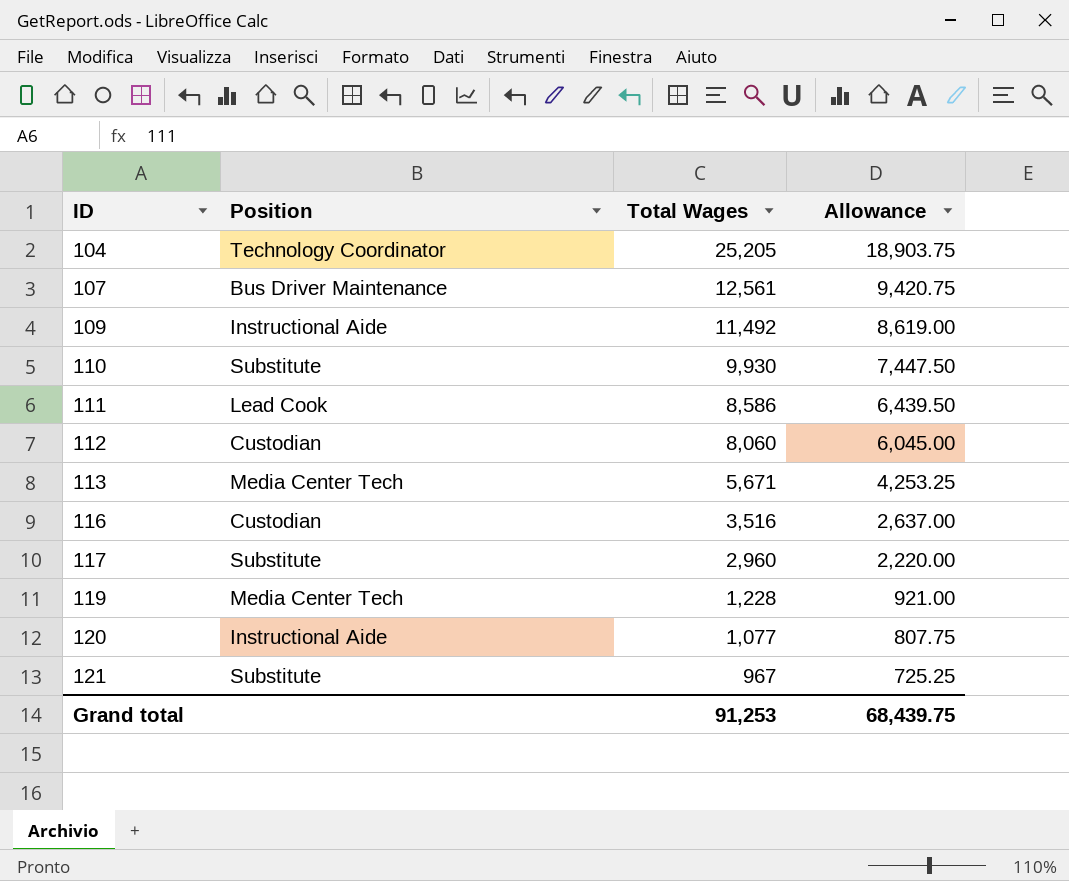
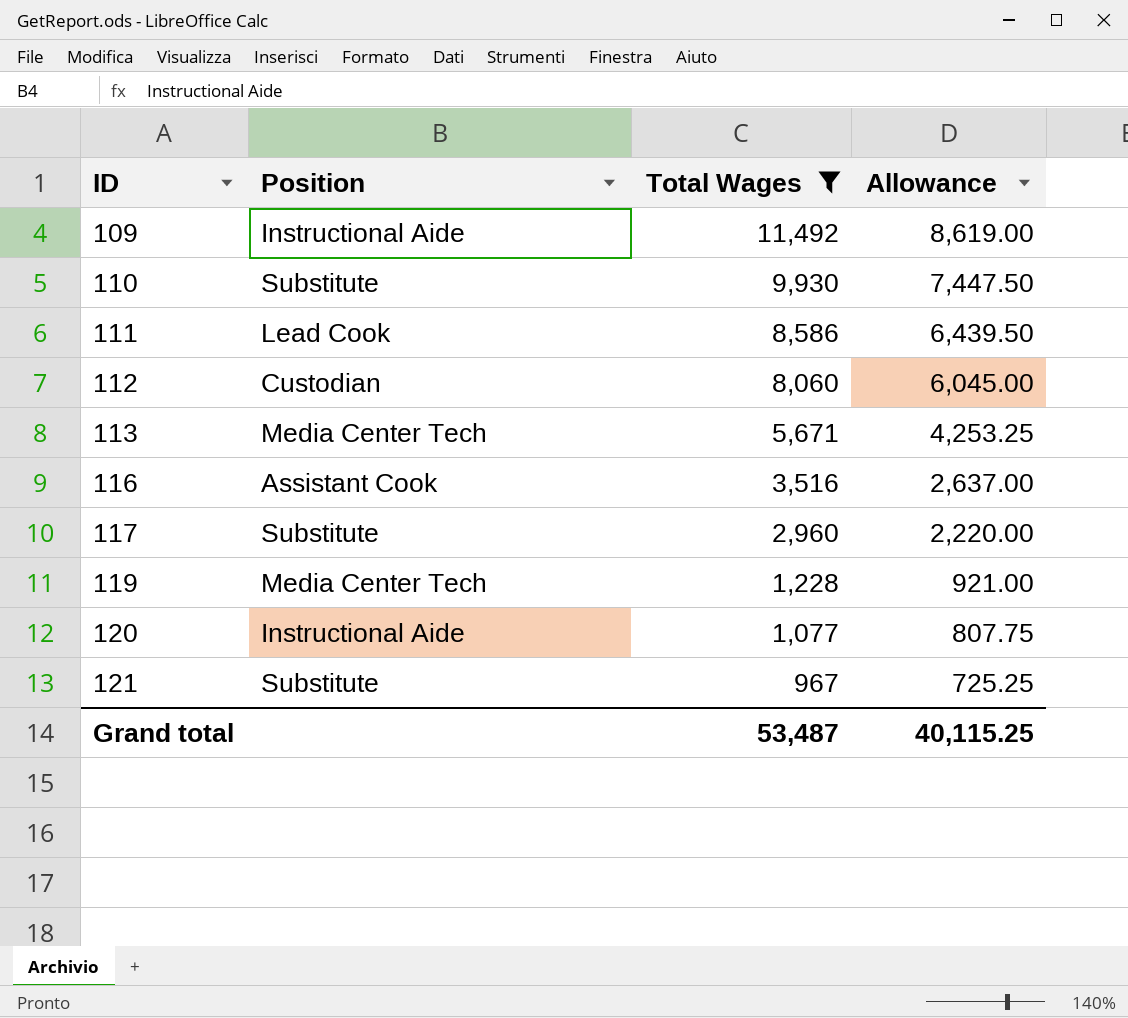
filter: none -> Total Wages <= 11,492
116 | Position: Custodian -> Assistant Cook
Grand total | Total Wages: 91,253 -> 53,487
Grand total | Allowance: 68,439.75 -> 40,115.25

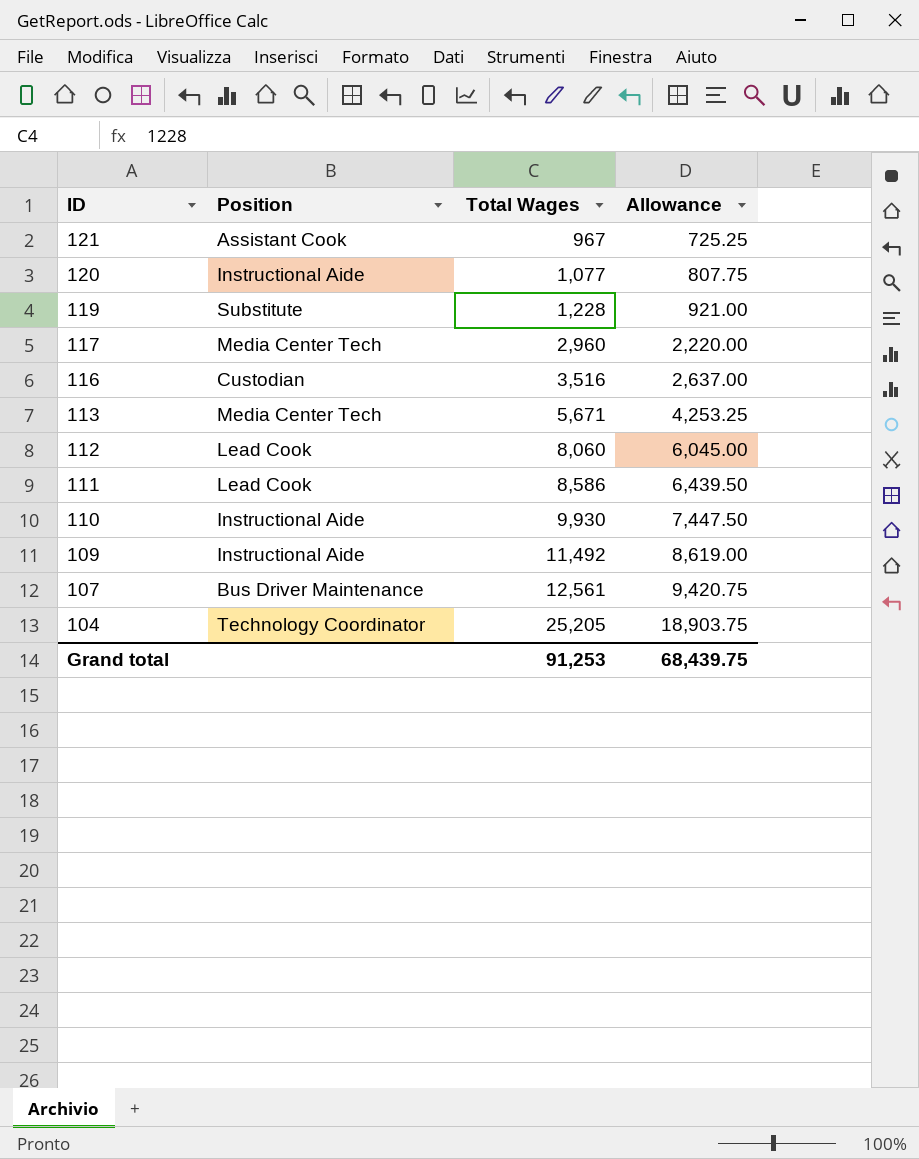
filter: Total Wages <= 11,492 -> none
row order: ID ascending -> ID descending
121 | Position: Substitute -> Assistant Cook
119 | Position: Media Center Tech -> Substitute
117 | Position: Substitute -> Media Center Tech
116 | Position: Assistant Cook -> Custodian
112 | Position: Custodian -> Lead Cook
110 | Position: Substitute -> Instructional Aide
Grand total | Total Wages: 53,487 -> 91,253
Grand total | Allowance: 40,115.25 -> 68,439.75

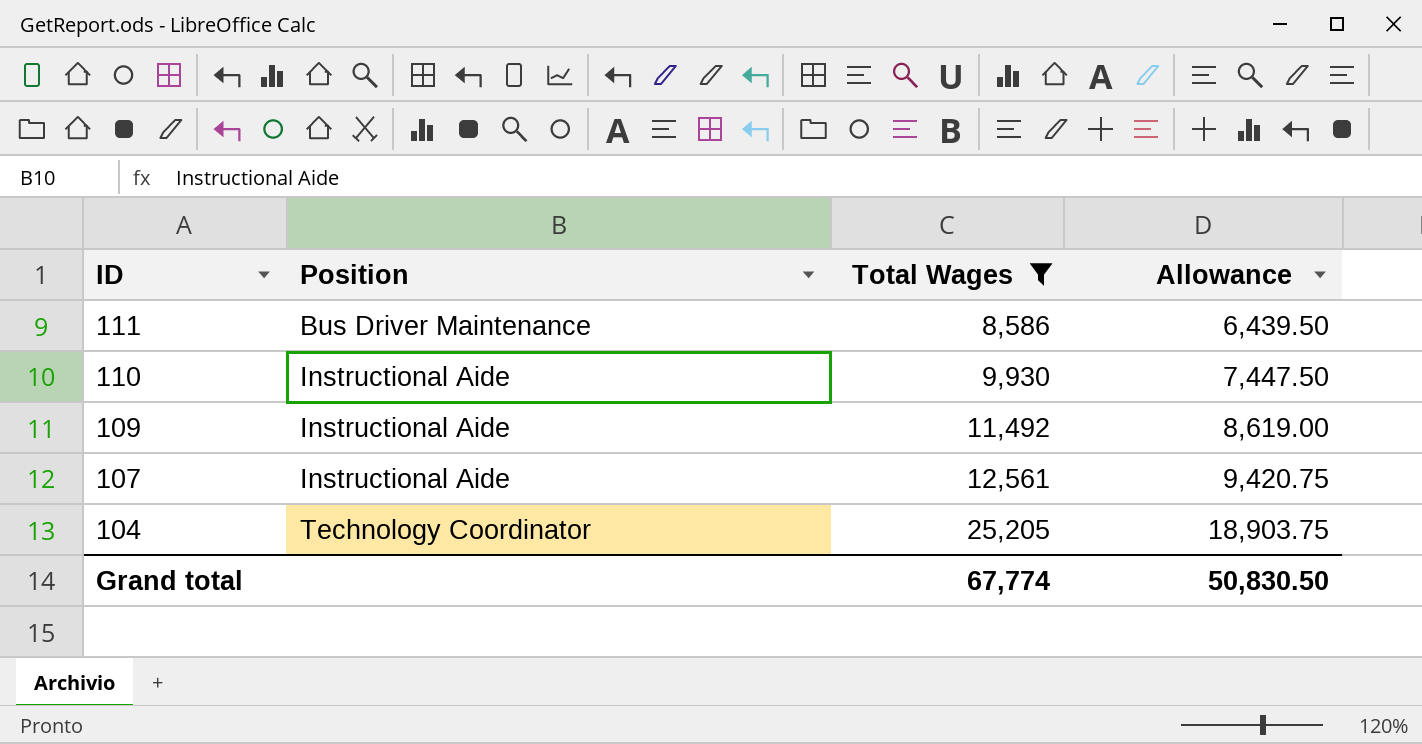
filter: none -> Total Wages >= 8,586
111 | Position: Lead Cook -> Bus Driver Maintenance
107 | Position: Bus Driver Maintenance -> Instructional Aide
Grand total | Total Wages: 91,253 -> 67,774
Grand total | Allowance: 68,439.75 -> 50,830.50

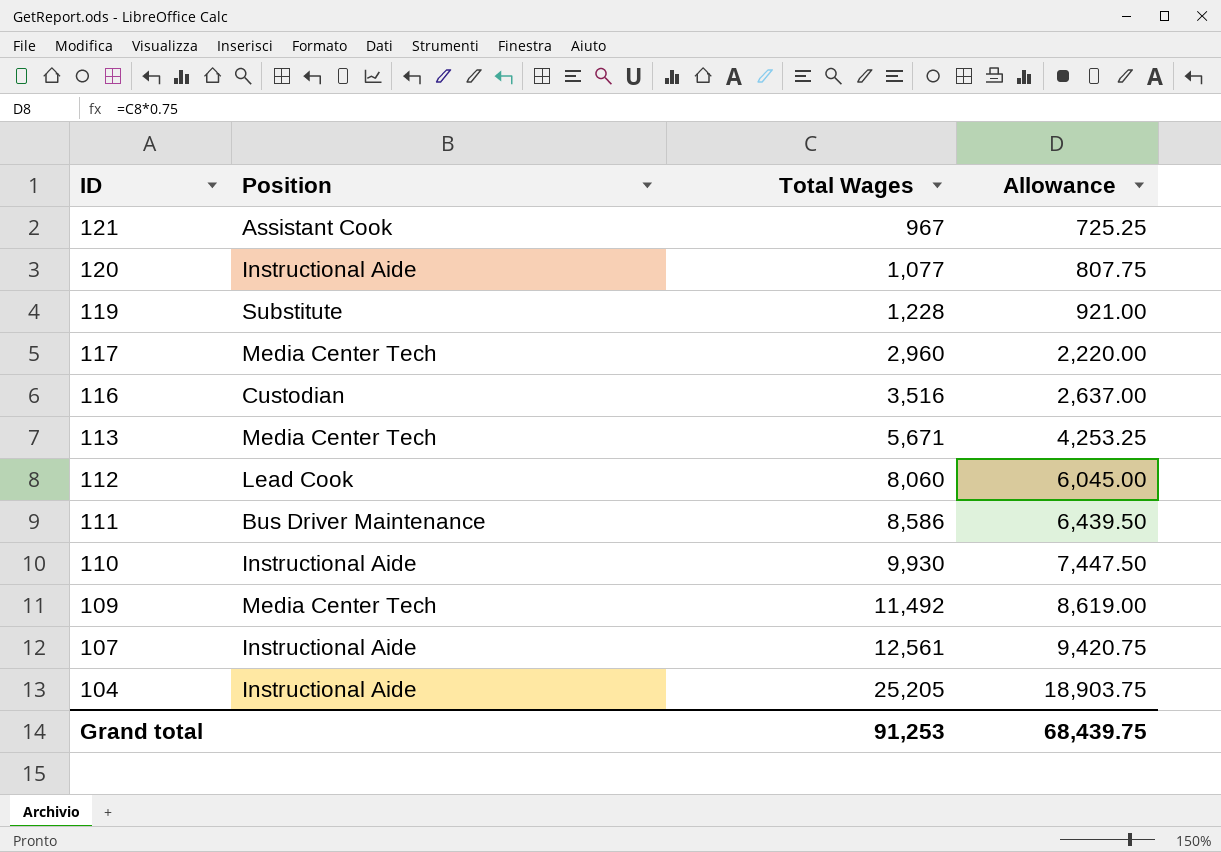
filter: Total Wages >= 8,586 -> none
109 | Position: Instructional Aide -> Media Center Tech
104 | Position: Technology Coordinator -> Instructional Aide
Grand total | Total Wages: 67,774 -> 91,253
Grand total | Allowance: 50,830.50 -> 68,439.75

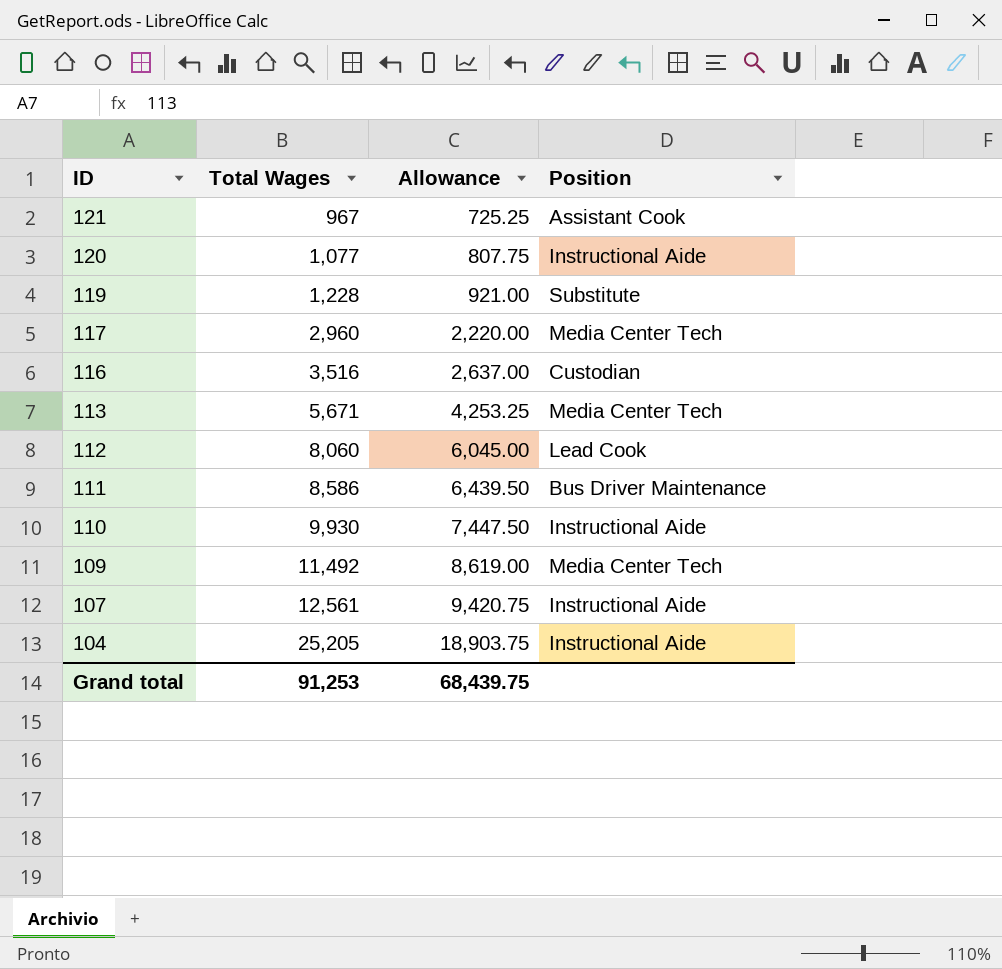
column Position | position: 2 -> 4

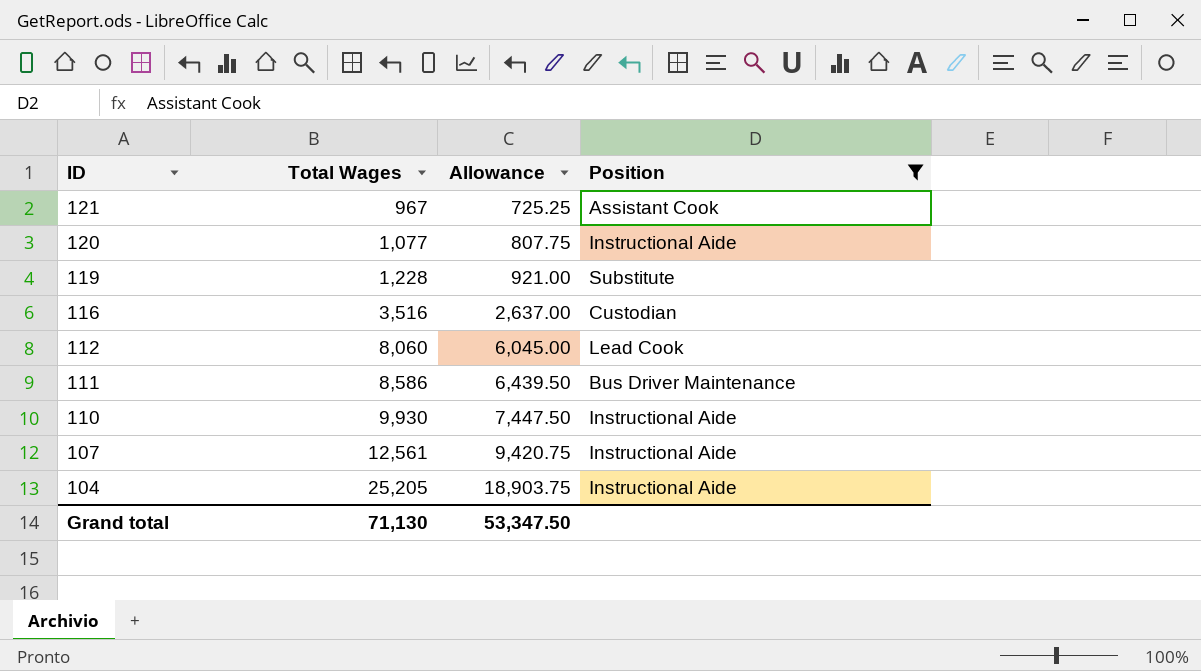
filter: none -> Position != Media Center Tech
Grand total | Total Wages: 91,253 -> 71,130
Grand total | Allowance: 68,439.75 -> 53,347.50

